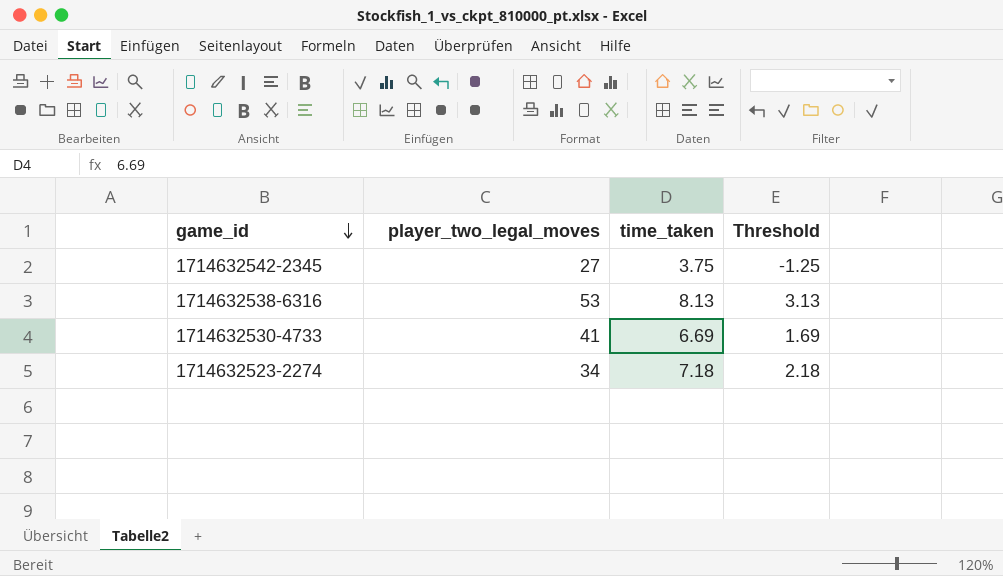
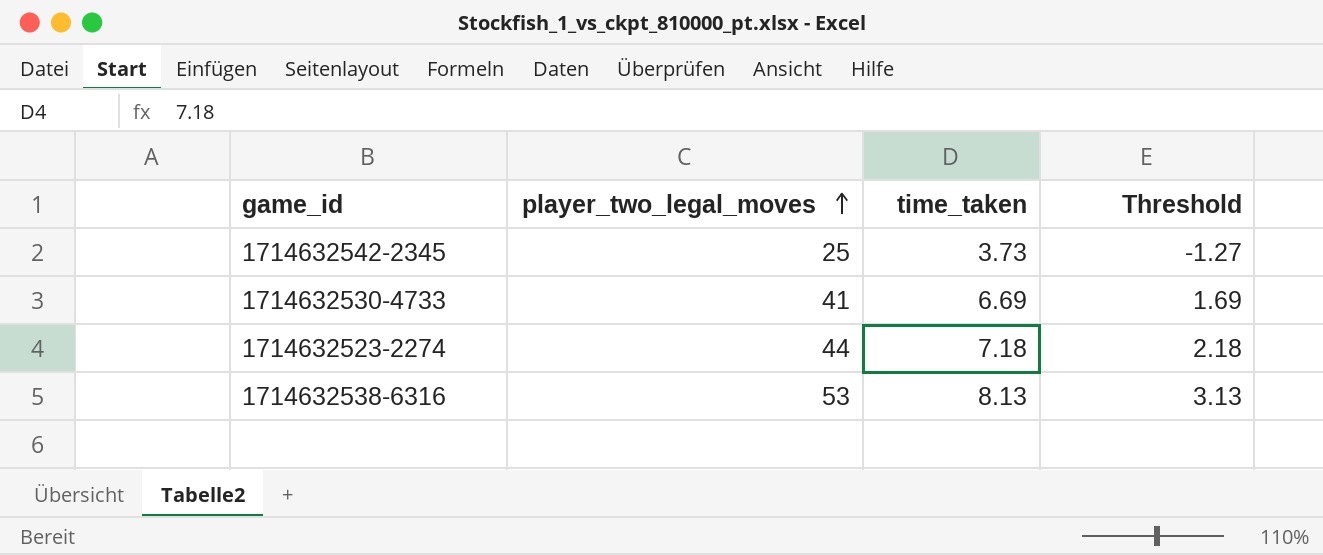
row order: game_id descending -> player_two_legal_moves ascending
1714632542-2345 | player_two_legal_moves: 27 -> 25
1714632542-2345 | time_taken: 3.75 -> 3.73
1714632542-2345 | Threshold: -1.25 -> -1.27
1714632523-2274 | player_two_legal_moves: 34 -> 44

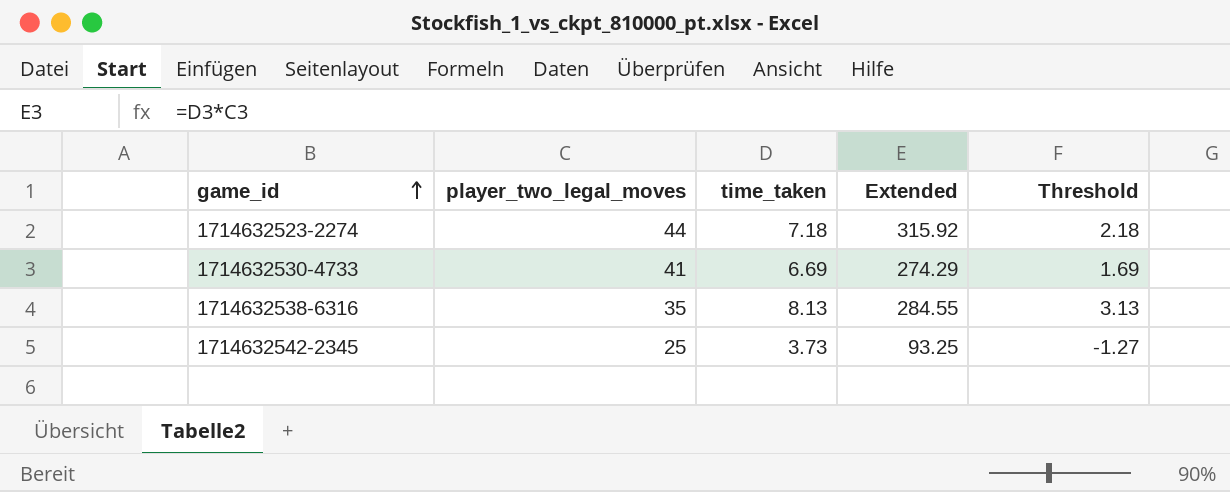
row order: player_two_legal_moves ascending -> game_id ascending
column Extended | formula: none -> [player_two_legal_moves] * [time_taken]
1714632538-6316 | player_two_legal_moves: 53 -> 35

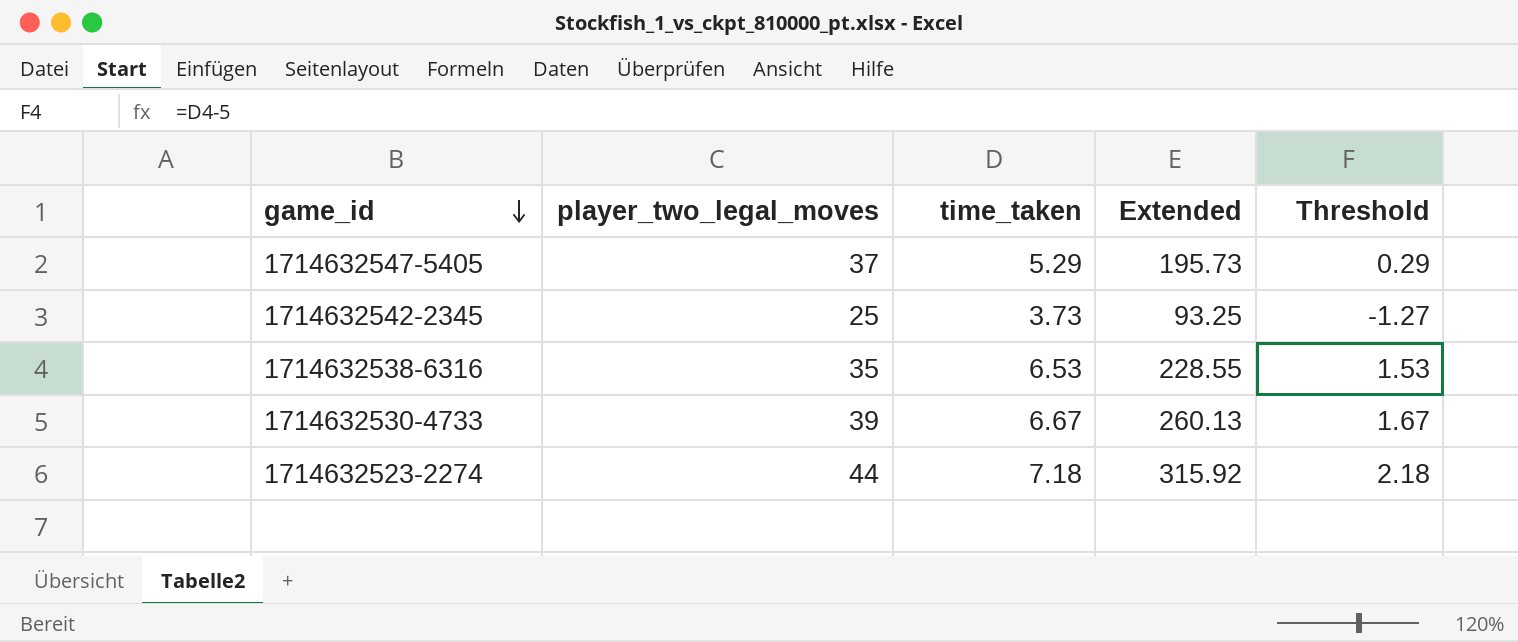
row order: game_id ascending -> game_id descending
row 1714632547-5405: none -> 37 | 5.29 | 195.73 | 0.29
1714632538-6316 | time_taken: 8.13 -> 6.53
1714632538-6316 | Extended: 284.55 -> 228.55
1714632538-6316 | Threshold: 3.13 -> 1.53
1714632530-4733 | player_two_legal_moves: 41 -> 39
1714632530-4733 | time_taken: 6.69 -> 6.67
1714632530-4733 | Extended: 274.29 -> 260.13
1714632530-4733 | Threshold: 1.69 -> 1.67

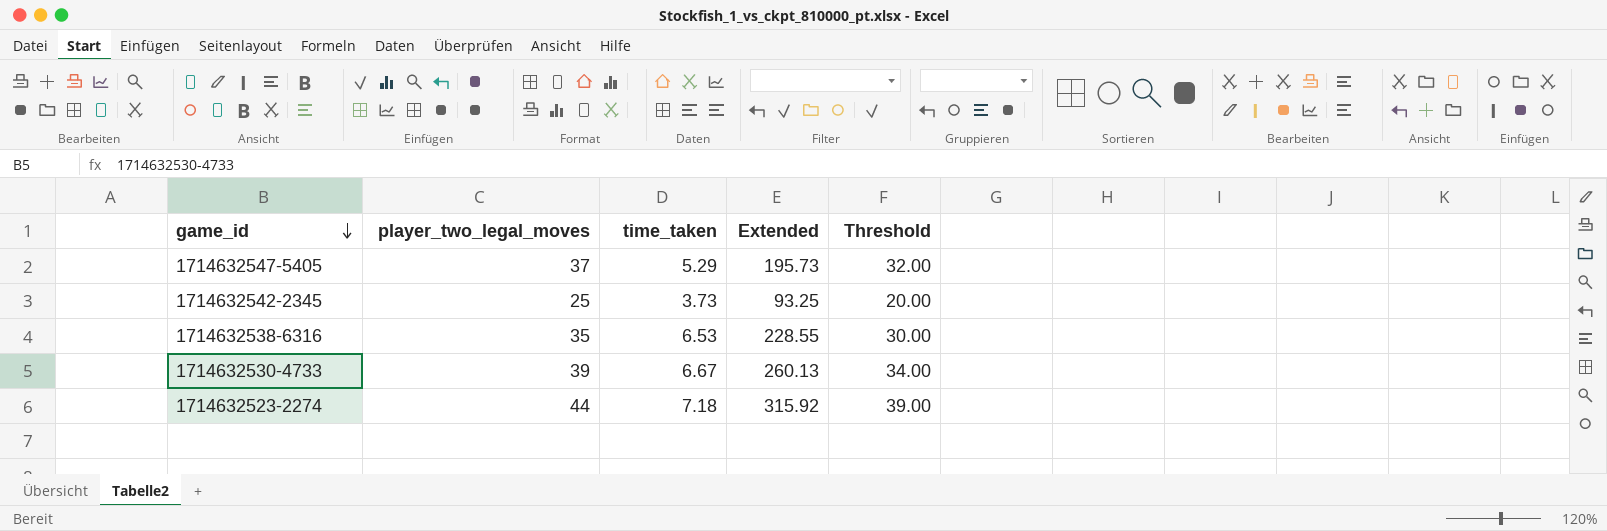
column Threshold | formula: [time_taken] - 5 -> [player_two_legal_moves] - 5

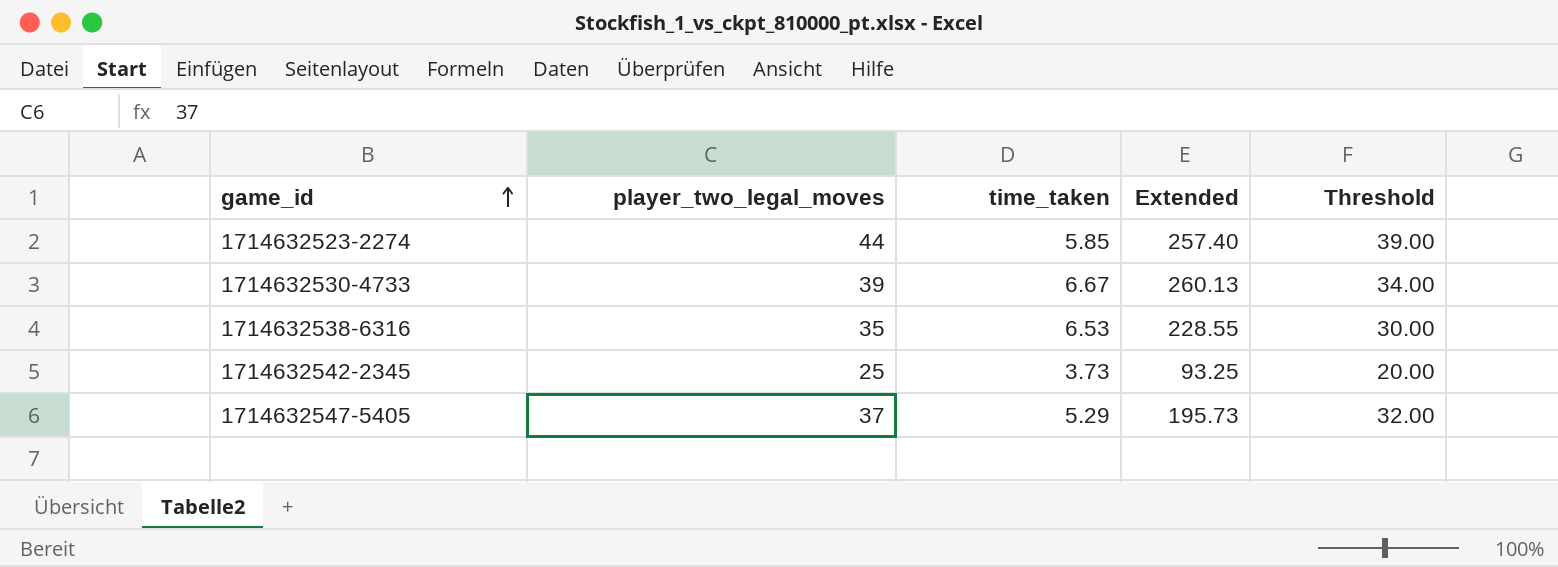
row order: game_id descending -> game_id ascending
1714632523-2274 | time_taken: 7.18 -> 5.85
1714632523-2274 | Extended: 315.92 -> 257.40

